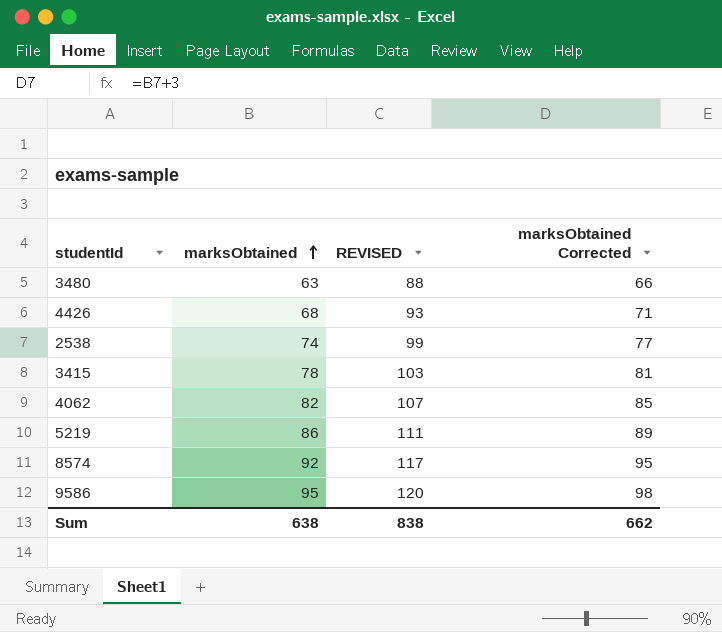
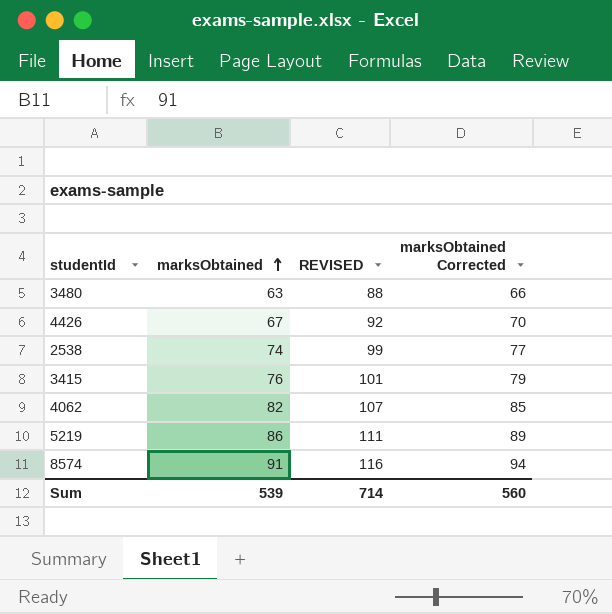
row 9586: 95 | 120 | 98 -> none
4426 | marksObtained: 68 -> 67
4426 | REVISED: 93 -> 92
4426 | marksObtained Corrected: 71 -> 70
3415 | marksObtained: 78 -> 76
3415 | REVISED: 103 -> 101
3415 | marksObtained Corrected: 81 -> 79
8574 | marksObtained: 92 -> 91
8574 | REVISED: 117 -> 116
8574 | marksObtained Corrected: 95 -> 94
Sum | marksObtained: 638 -> 539
Sum | REVISED: 838 -> 714
Sum | marksObtained Corrected: 662 -> 560

